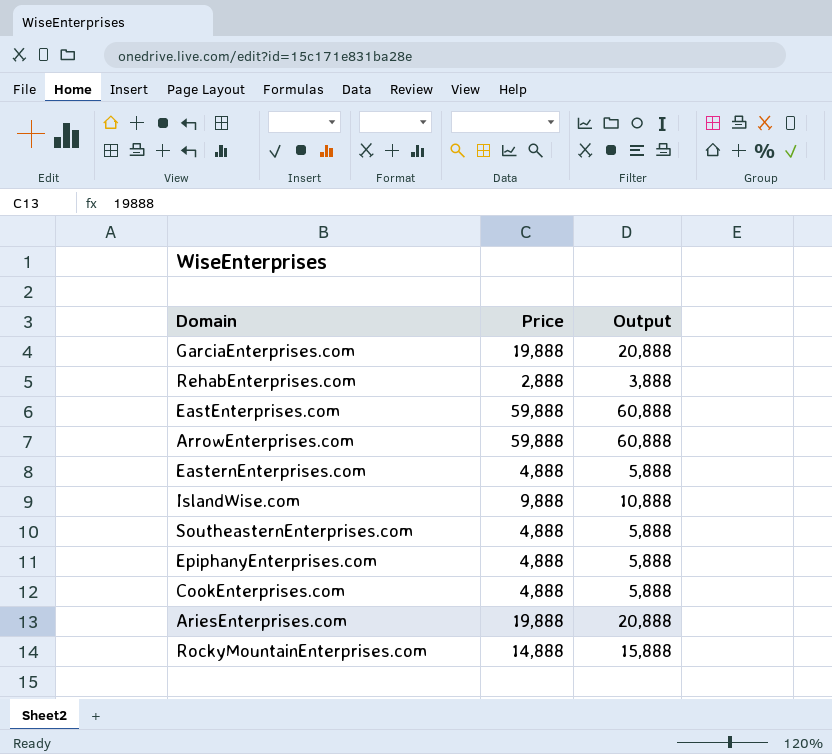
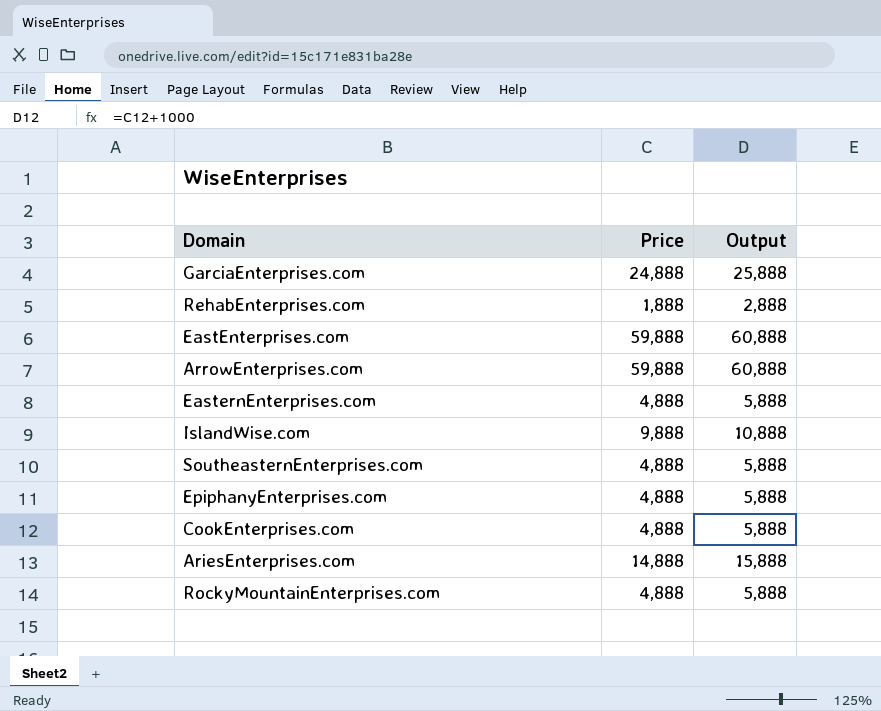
GarciaEnterprises.com | Price: 19,888 -> 24,888
GarciaEnterprises.com | Output: 20,888 -> 25,888
RehabEnterprises.com | Price: 2,888 -> 1,888
RehabEnterprises.com | Output: 3,888 -> 2,888
AriesEnterprises.com | Price: 19,888 -> 14,888
AriesEnterprises.com | Output: 20,888 -> 15,888
RockyMountainEnterprises.com | Price: 14,888 -> 4,888
RockyMountainEnterprises.com | Output: 15,888 -> 5,888

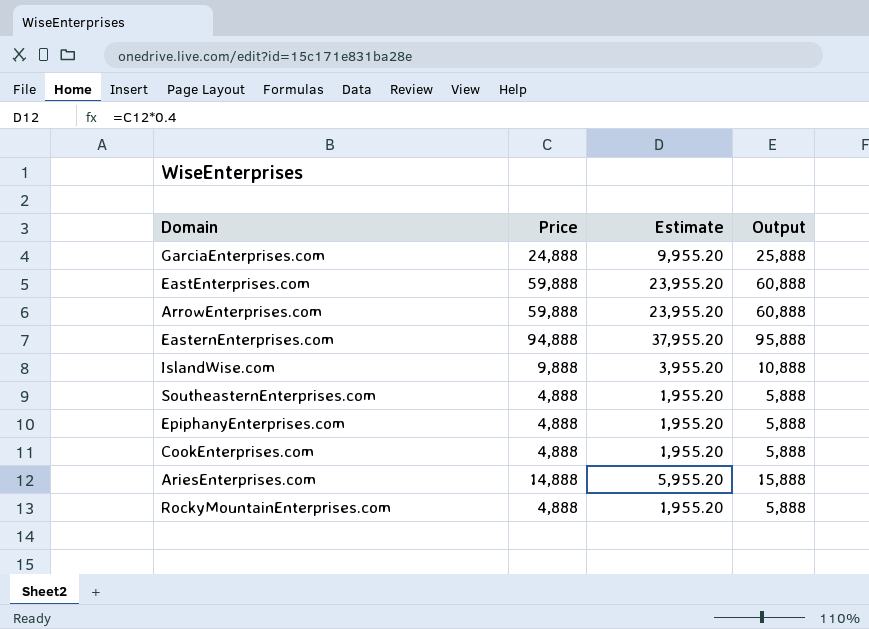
column Estimate | formula: none -> [Price] * 0.4
row RehabEnterprises.com: 1,888 | 2,888 -> none
EasternEnterprises.com | Price: 4,888 -> 94,888
EasternEnterprises.com | Output: 5,888 -> 95,888

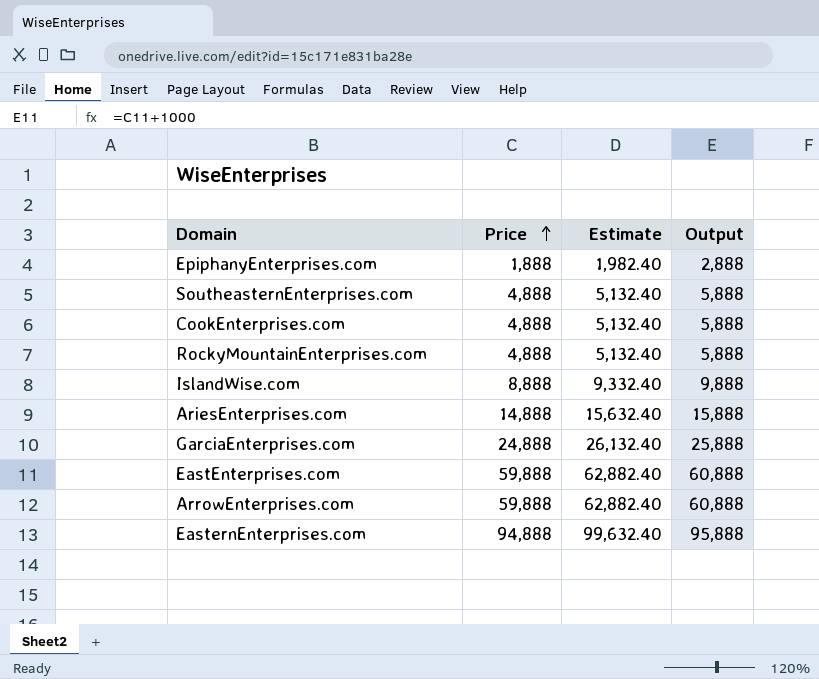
row order: none -> Price ascending
column Estimate | formula: [Price] * 0.4 -> [Price] * 1.05
EpiphanyEnterprises.com | Price: 4,888 -> 1,888
EpiphanyEnterprises.com | Output: 5,888 -> 2,888
IslandWise.com | Price: 9,888 -> 8,888
IslandWise.com | Output: 10,888 -> 9,888

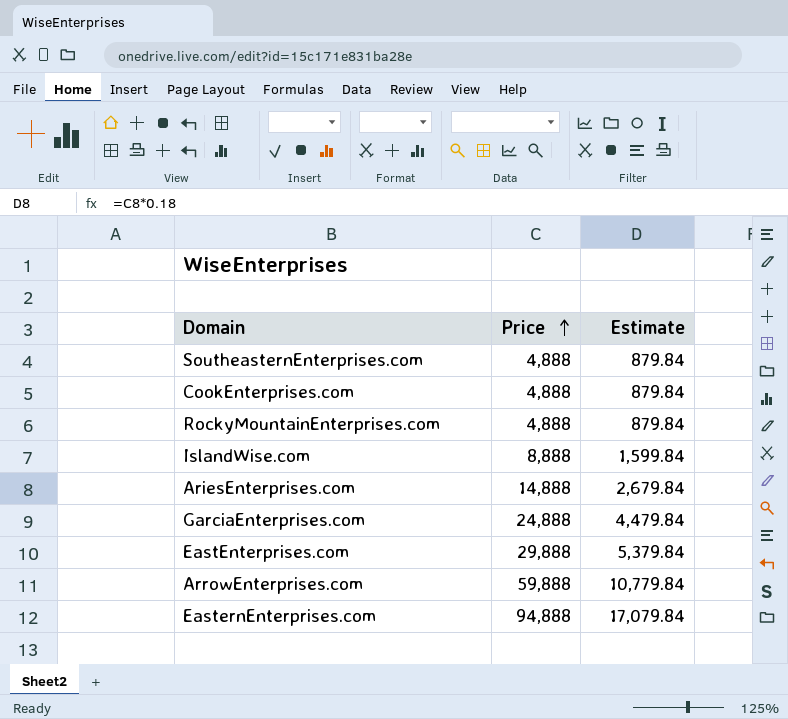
column Output | formula: [Price] + 1000 -> none
column Estimate | formula: [Price] * 1.05 -> [Price] * 0.18
row EpiphanyEnterprises.com: 1,888 | 1,982.40 | 2,888 -> none
EastEnterprises.com | Price: 59,888 -> 29,888

